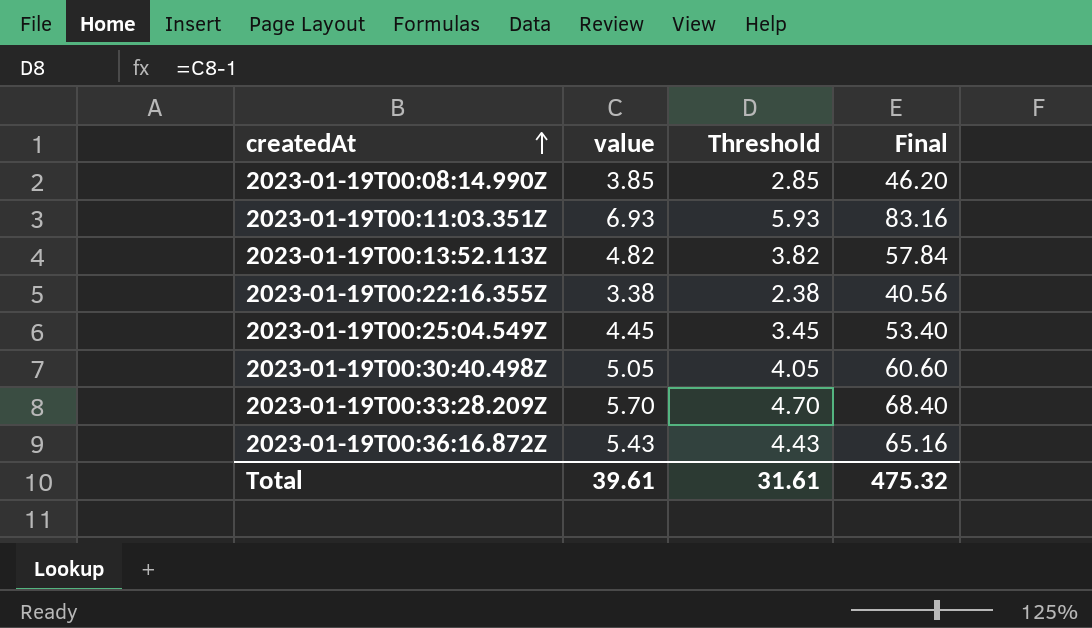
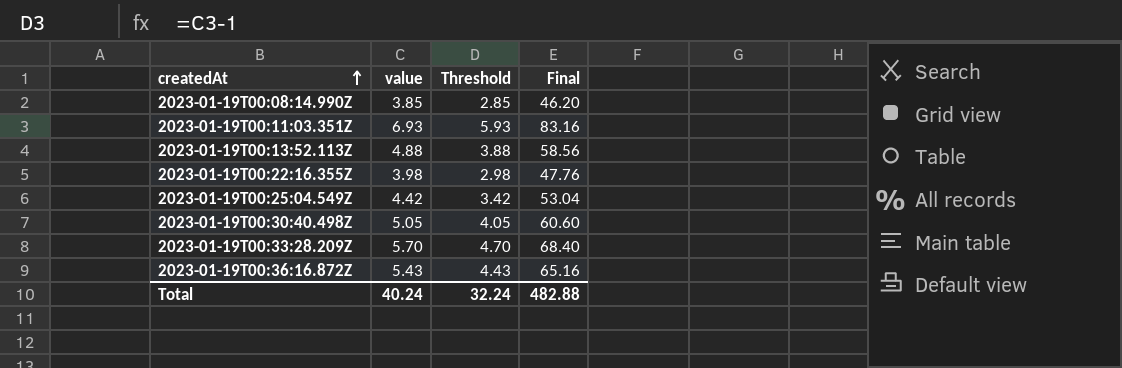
2023-01-19T00:13:52.113Z | value: 4.82 -> 4.88
2023-01-19T00:13:52.113Z | Threshold: 3.82 -> 3.88
2023-01-19T00:13:52.113Z | Final: 57.84 -> 58.56
2023-01-19T00:22:16.355Z | value: 3.38 -> 3.98
2023-01-19T00:22:16.355Z | Threshold: 2.38 -> 2.98
2023-01-19T00:22:16.355Z | Final: 40.56 -> 47.76
2023-01-19T00:25:04.549Z | value: 4.45 -> 4.42
2023-01-19T00:25:04.549Z | Threshold: 3.45 -> 3.42
2023-01-19T00:25:04.549Z | Final: 53.40 -> 53.04
Total | value: 39.61 -> 40.24
Total | Threshold: 31.61 -> 32.24
Total | Final: 475.32 -> 482.88

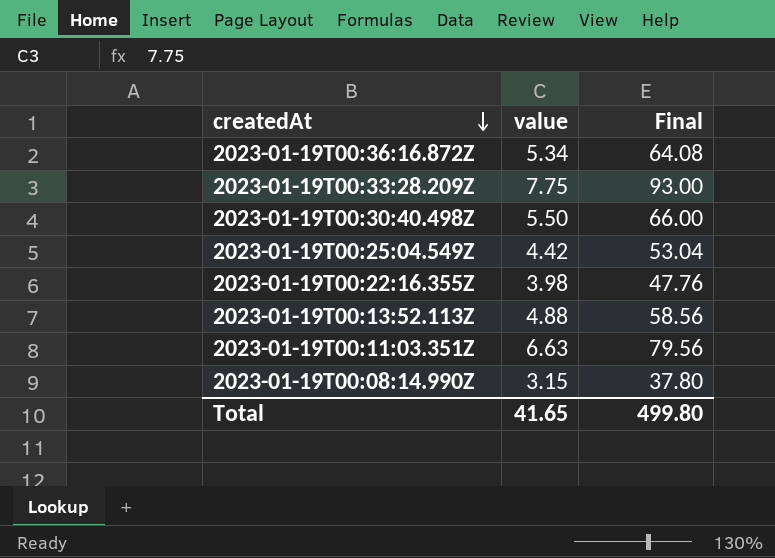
row order: createdAt ascending -> createdAt descending
column Threshold | formula: [value] - 1 -> none
2023-01-19T00:36:16.872Z | value: 5.43 -> 5.34
2023-01-19T00:36:16.872Z | Final: 65.16 -> 64.08
2023-01-19T00:33:28.209Z | value: 5.70 -> 7.75
2023-01-19T00:33:28.209Z | Final: 68.40 -> 93.00
2023-01-19T00:30:40.498Z | value: 5.05 -> 5.50
2023-01-19T00:30:40.498Z | Final: 60.60 -> 66.00
2023-01-19T00:11:03.351Z | value: 6.93 -> 6.63
2023-01-19T00:11:03.351Z | Final: 83.16 -> 79.56
2023-01-19T00:08:14.990Z | value: 3.85 -> 3.15
2023-01-19T00:08:14.990Z | Final: 46.20 -> 37.80
Total | value: 40.24 -> 41.65
Total | Final: 482.88 -> 499.80

